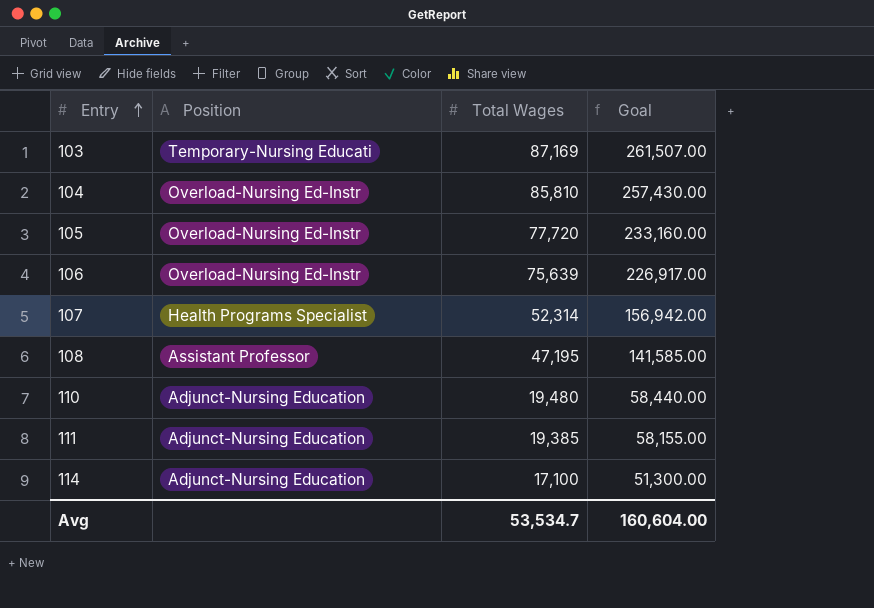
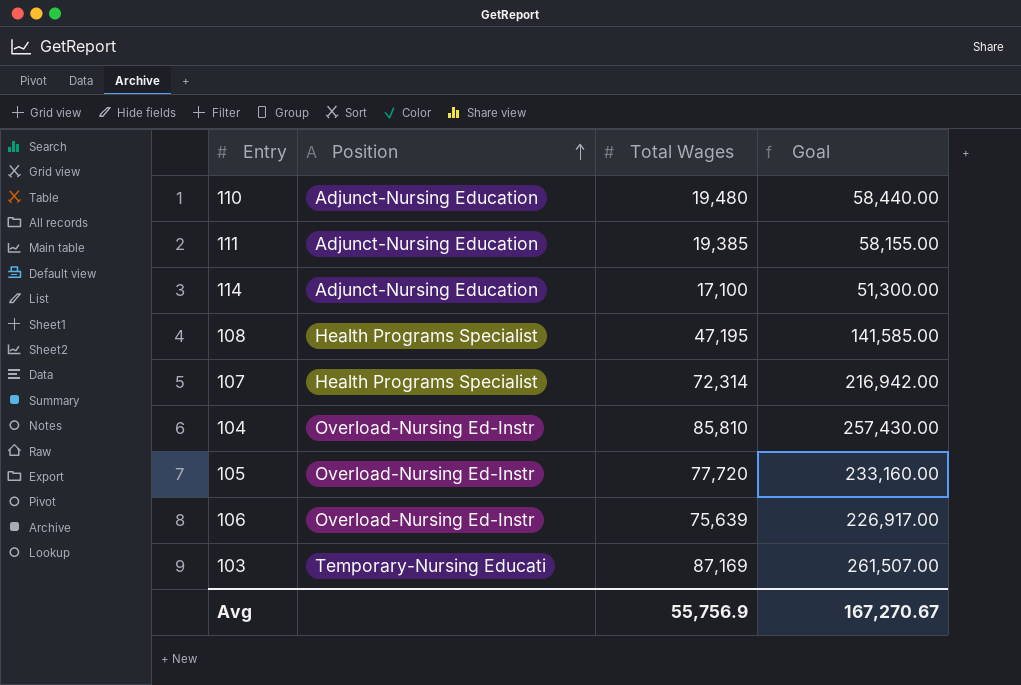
row order: Entry ascending -> Position ascending
108 | Position: Assistant Professor -> Health Programs Specialist
107 | Total Wages: 52,314 -> 72,314
107 | Goal: 156,942.00 -> 216,942.00
Avg | Total Wages: 53,534.7 -> 55,756.9
Avg | Goal: 160,604.00 -> 167,270.67

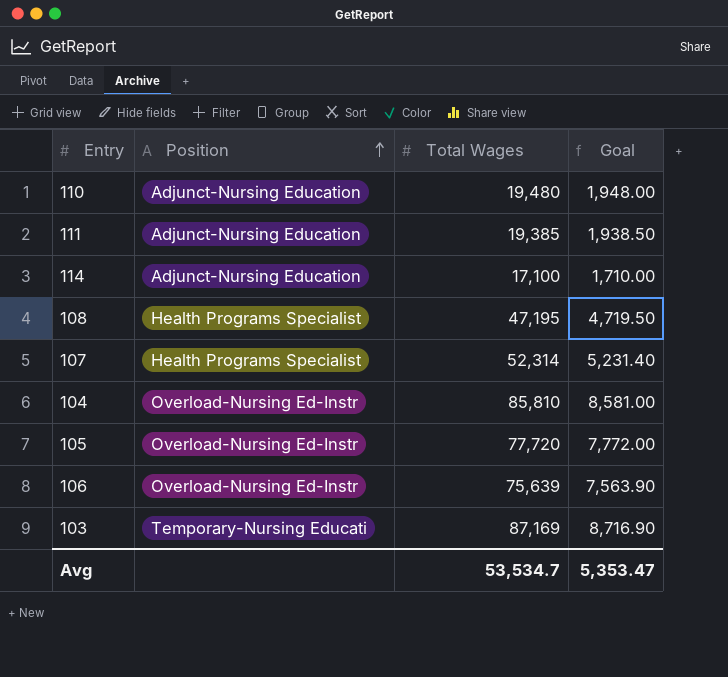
column Goal | formula: [Total Wages] * 3 -> [Total Wages] * 0.1
107 | Total Wages: 72,314 -> 52,314
Avg | Total Wages: 55,756.9 -> 53,534.7
Avg | Goal: 167,270.67 -> 5,353.47

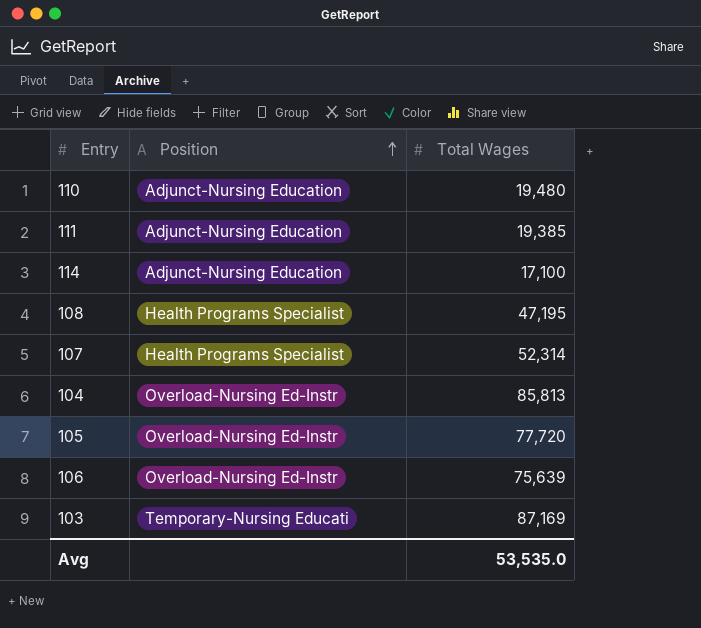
column Goal | formula: [Total Wages] * 0.1 -> none
104 | Total Wages: 85,810 -> 85,813
Avg | Total Wages: 53,534.7 -> 53,535.0

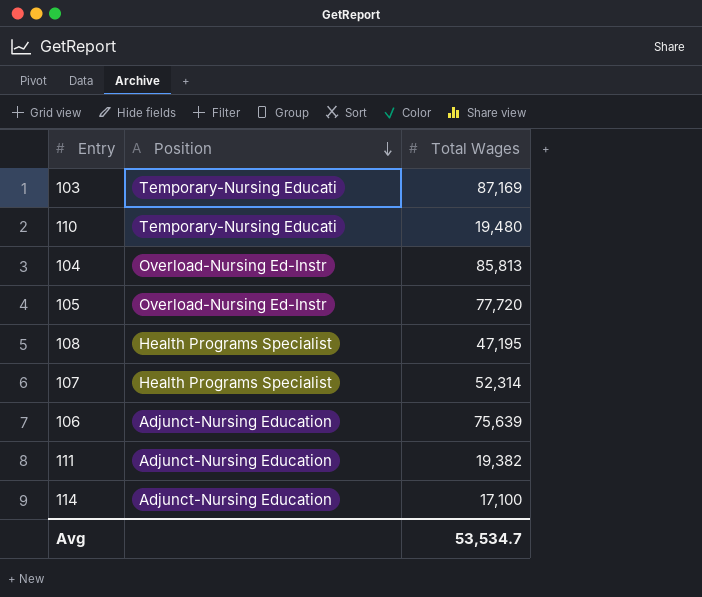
row order: Position ascending -> Position descending
110 | Position: Adjunct-Nursing Education -> Temporary-Nursing Educati
106 | Position: Overload-Nursing Ed-Instr -> Adjunct-Nursing Education
111 | Total Wages: 19,385 -> 19,382
Avg | Total Wages: 53,535.0 -> 53,534.7

